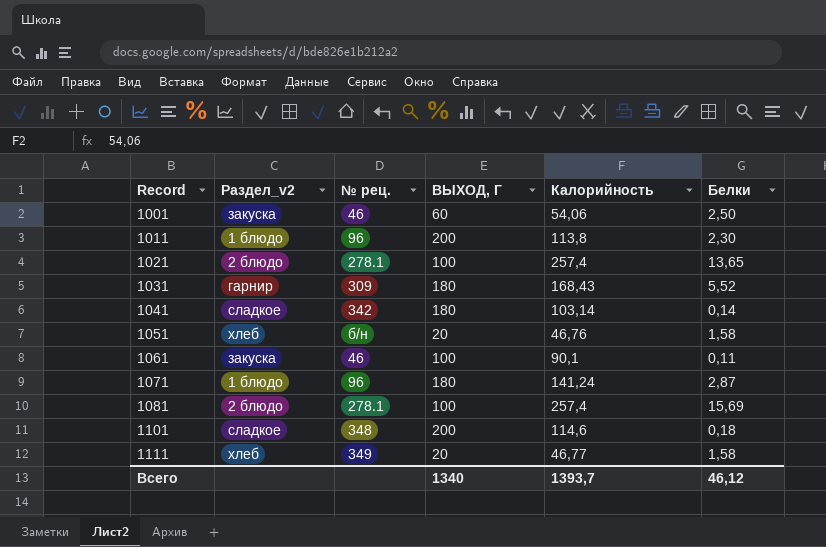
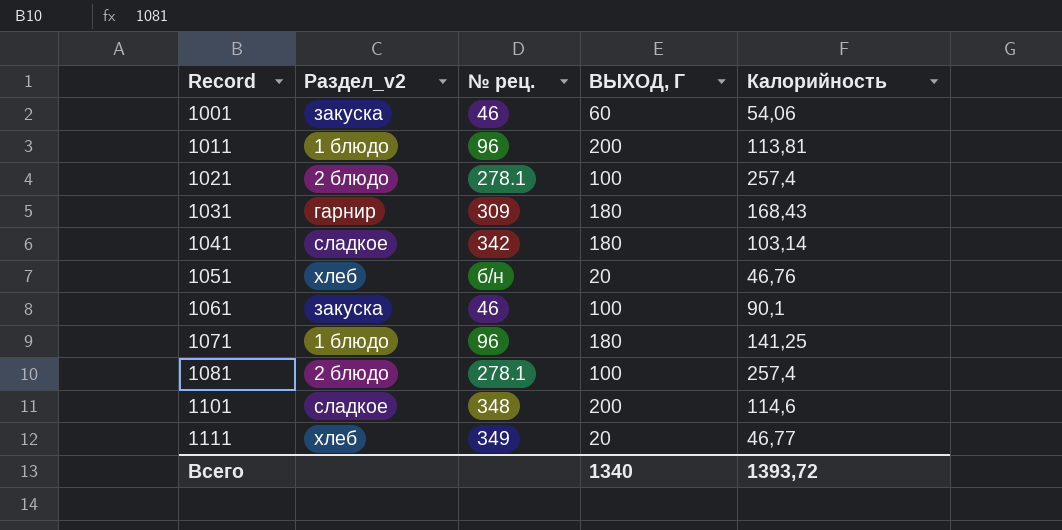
column Белки | position: 6 -> none
1011 | Калорийность: 113,8 -> 113,81
1071 | Калорийность: 141,24 -> 141,25
Всего | Калорийность: 1393,7 -> 1393,72

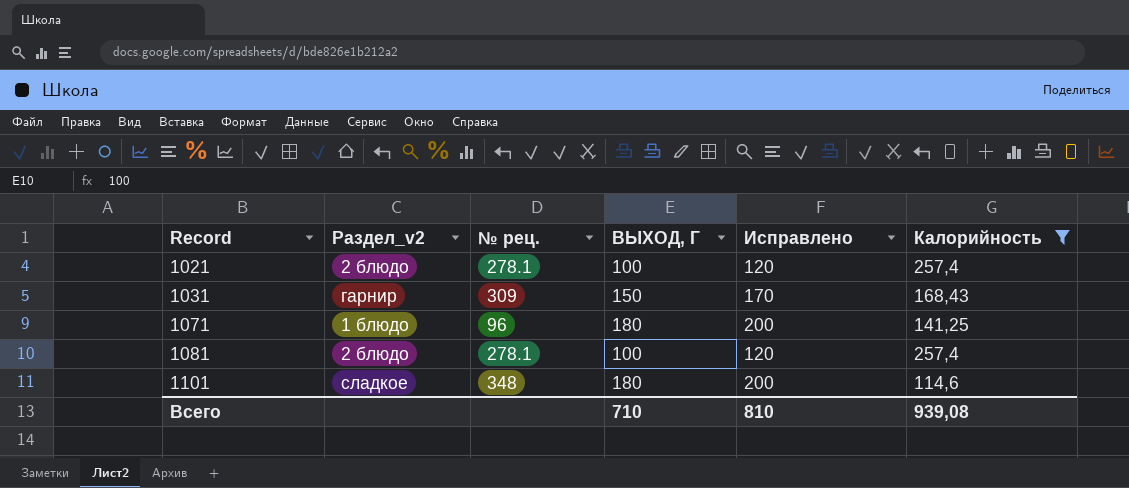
filter: none -> Калорийность >= 114,6
column Исправлено | formula: none -> [ВЫХОД, Г] + 20
1031 | ВЫХОД, Г: 180 -> 150
1101 | ВЫХОД, Г: 200 -> 180
Всего | ВЫХОД, Г: 1340 -> 710
Всего | Калорийность: 1393,72 -> 939,08

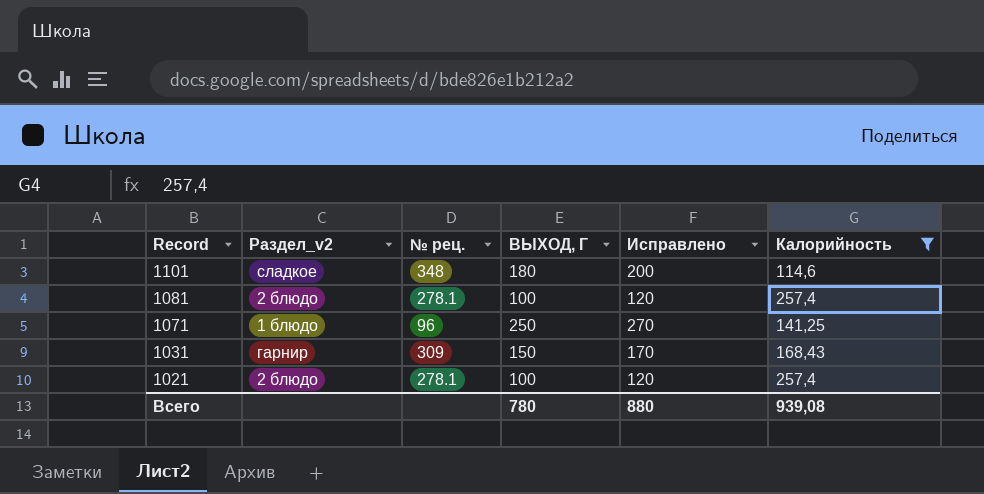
row order: Record ascending -> Record descending
1071 | ВЫХОД, Г: 180 -> 250
1071 | Исправлено: 200 -> 270
Всего | ВЫХОД, Г: 710 -> 780
Всего | Исправлено: 810 -> 880

